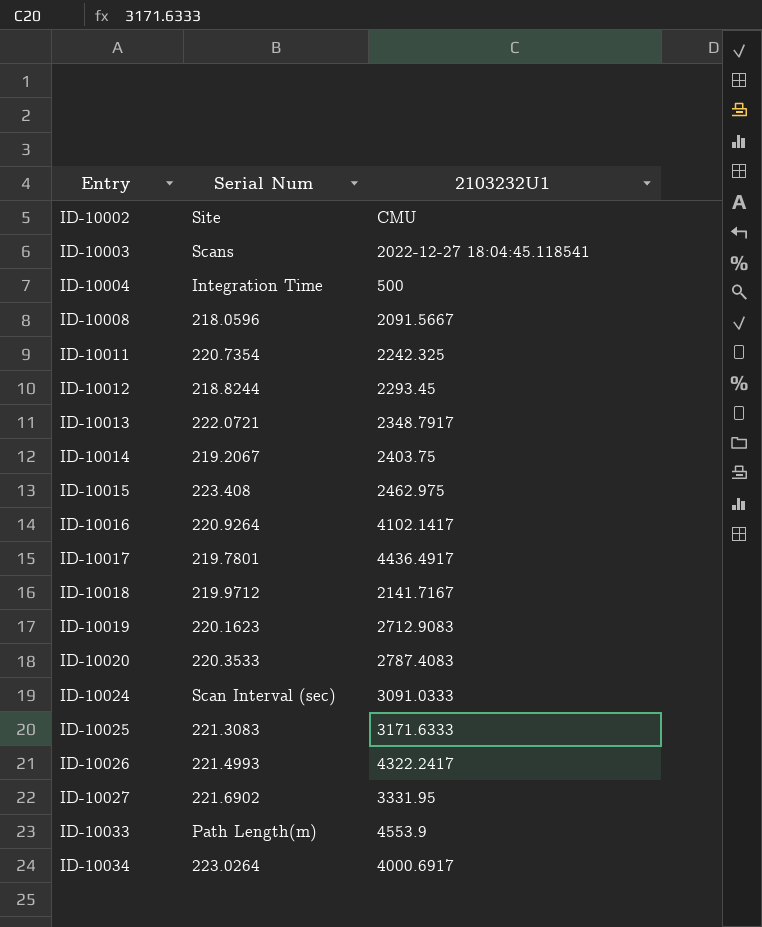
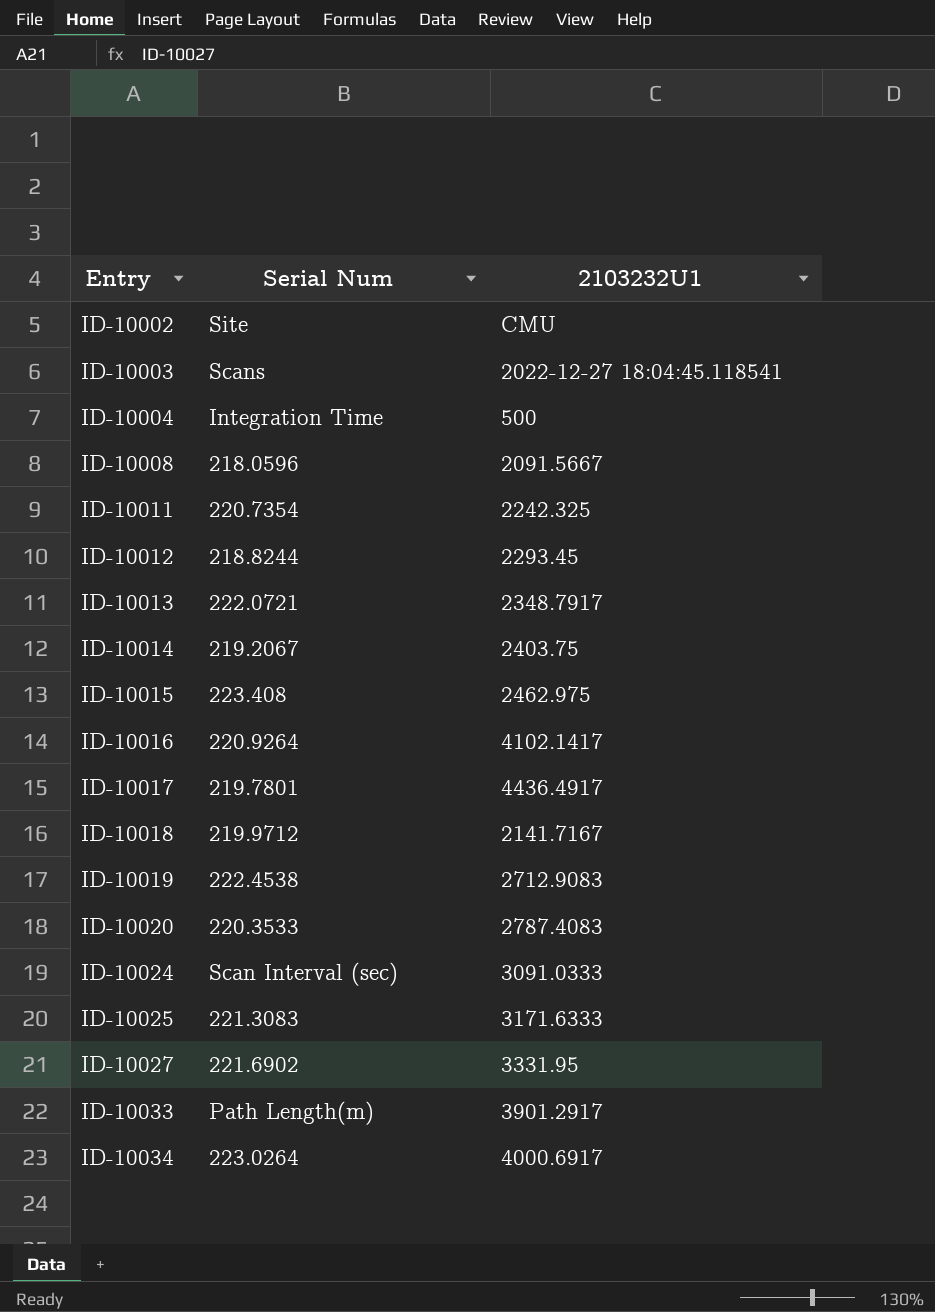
row ID-10026: 221.4993 | 4322.2417 -> none
ID-10019 | Serial Num: 220.1623 -> 222.4538
ID-10033 | 2103232U1: 4553.9 -> 3901.2917

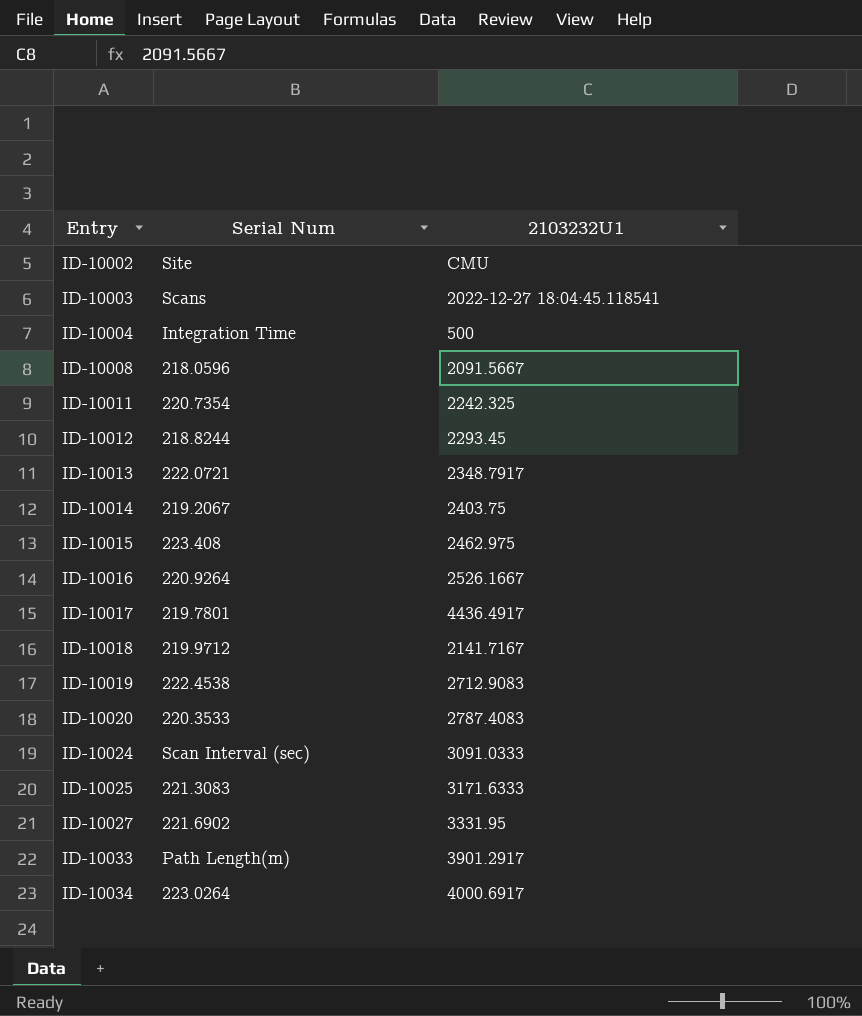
ID-10016 | 2103232U1: 4102.1417 -> 2526.1667

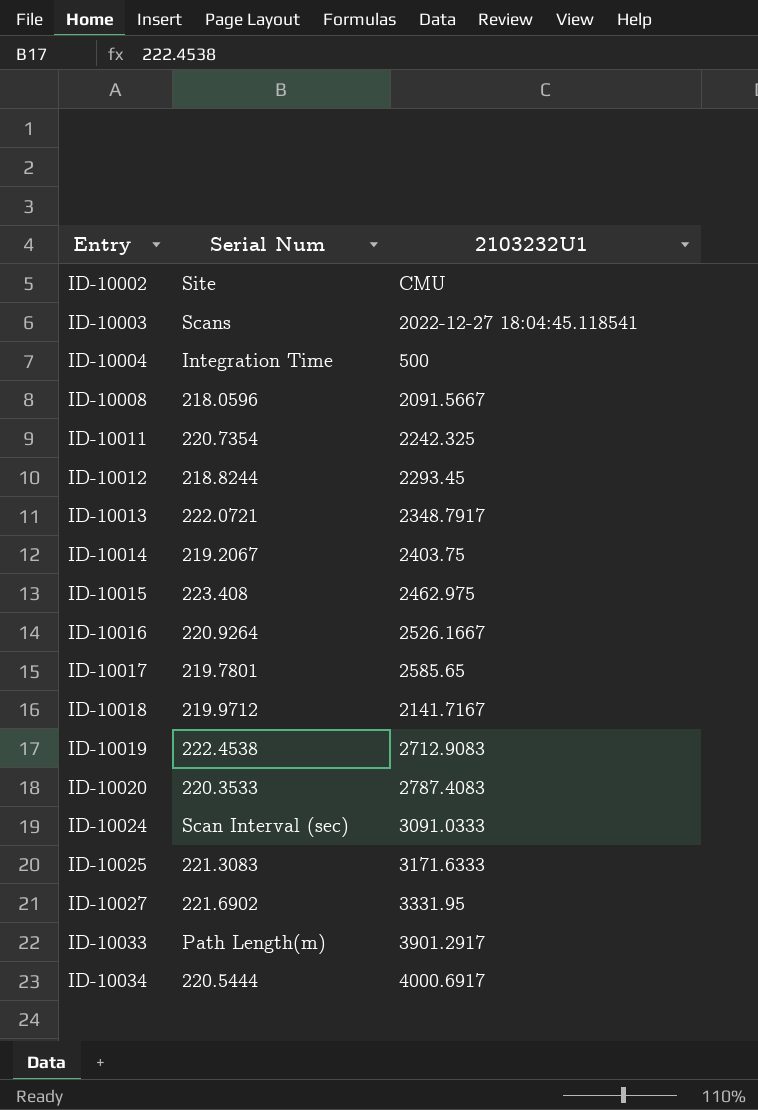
ID-10017 | 2103232U1: 4436.4917 -> 2585.65
ID-10034 | Serial Num: 223.0264 -> 220.5444

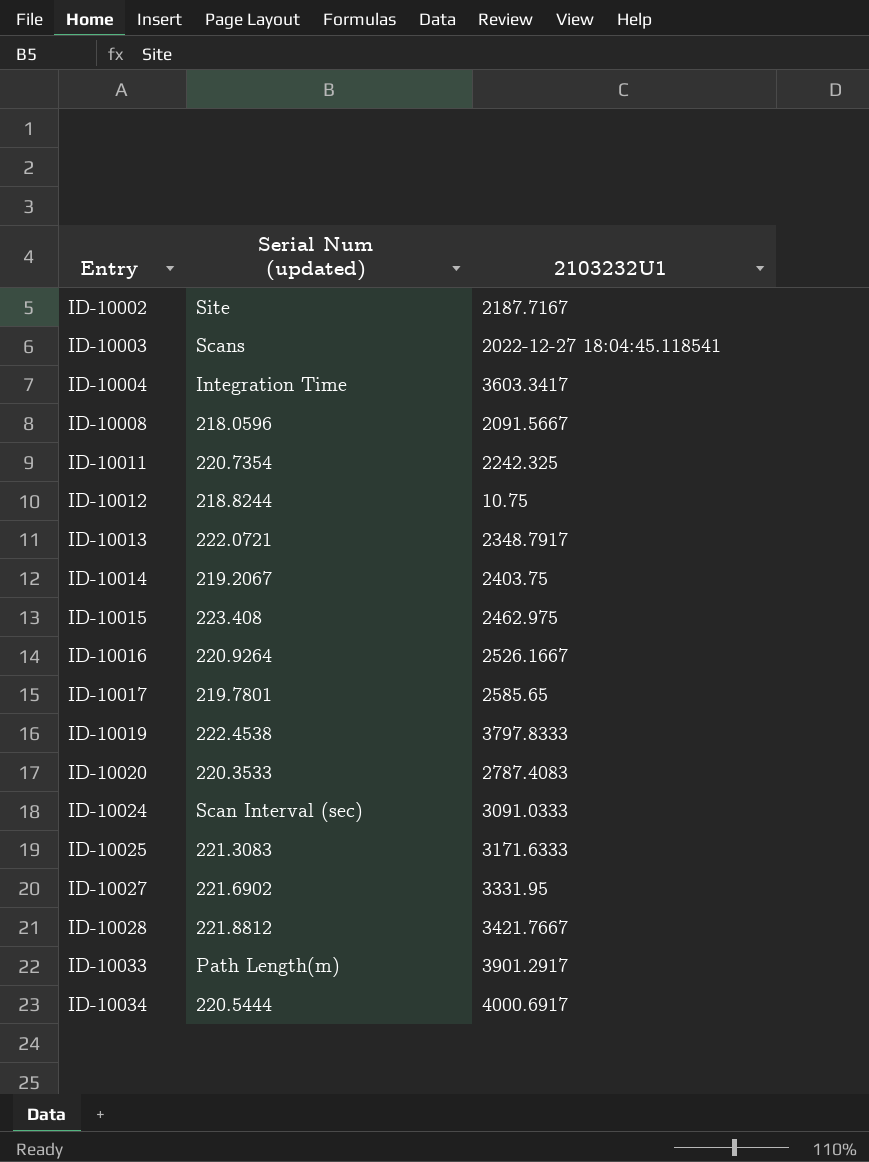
column name: Serial Num -> Serial Num (updated)
row ID-10018: 219.9712 | 2141.7167 -> none
ID-10002 | 2103232U1: CMU -> 2187.7167
ID-10004 | 2103232U1: 500 -> 3603.3417
ID-10012 | 2103232U1: 2293.45 -> 10.75
ID-10019 | 2103232U1: 2712.9083 -> 3797.8333
row ID-10028: none -> 221.8812 | 3421.7667

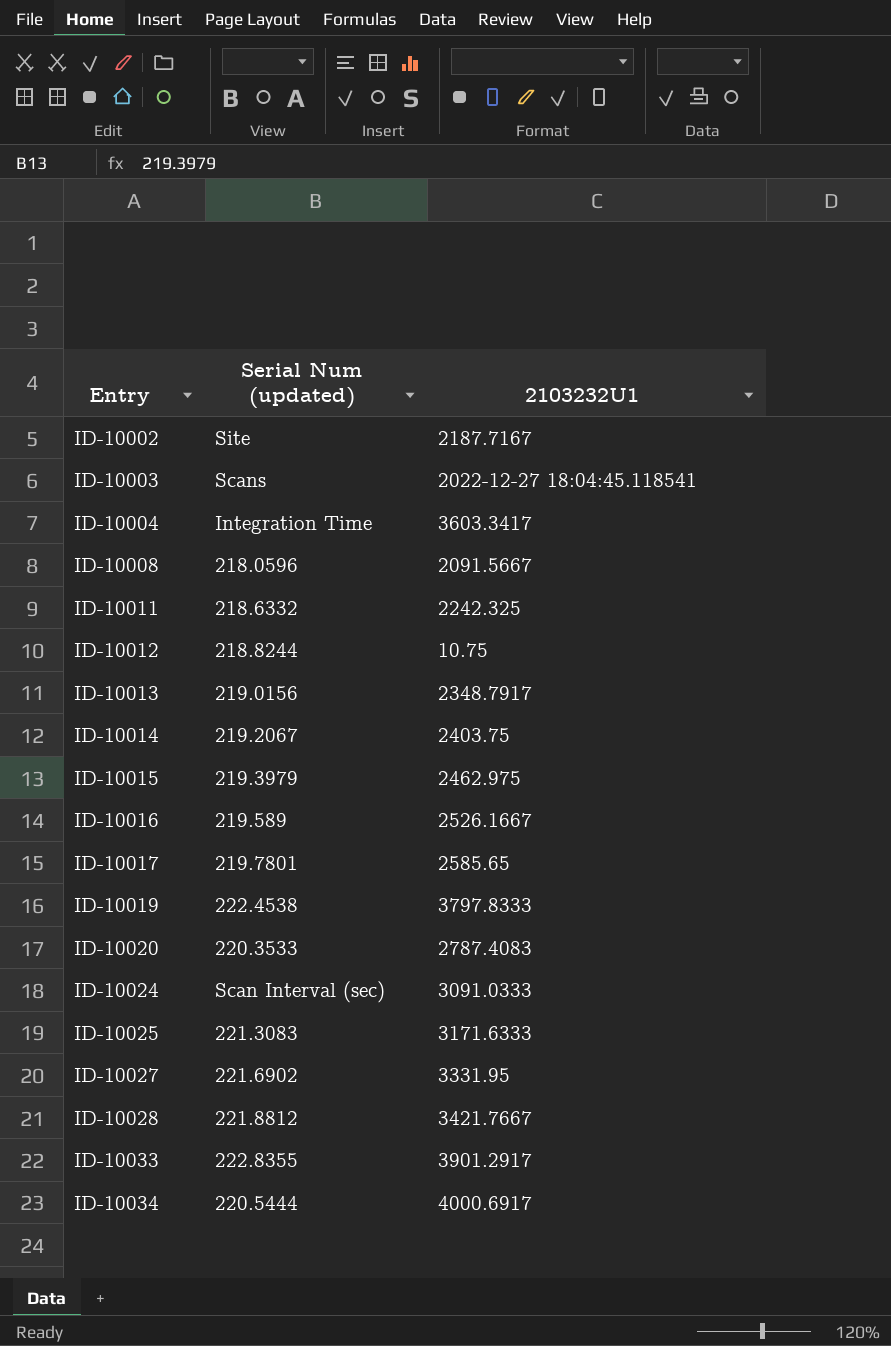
ID-10011 | Serial Num (updated): 220.7354 -> 218.6332
ID-10013 | Serial Num (updated): 222.0721 -> 219.0156
ID-10015 | Serial Num (updated): 223.408 -> 219.3979
ID-10016 | Serial Num (updated): 220.9264 -> 219.589
ID-10033 | Serial Num (updated): Path Length(m) -> 222.8355

